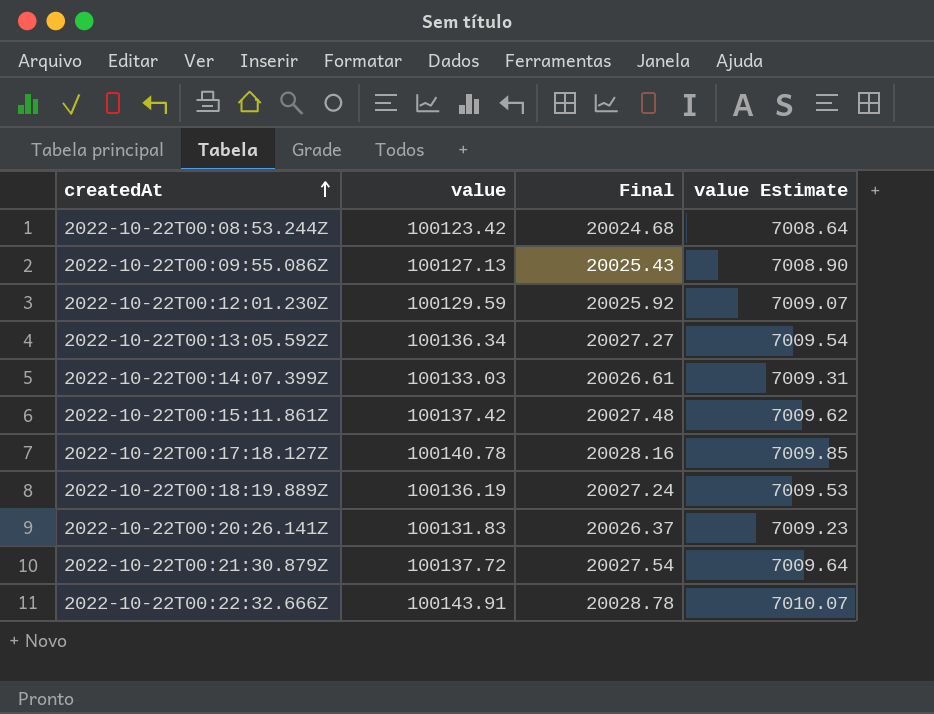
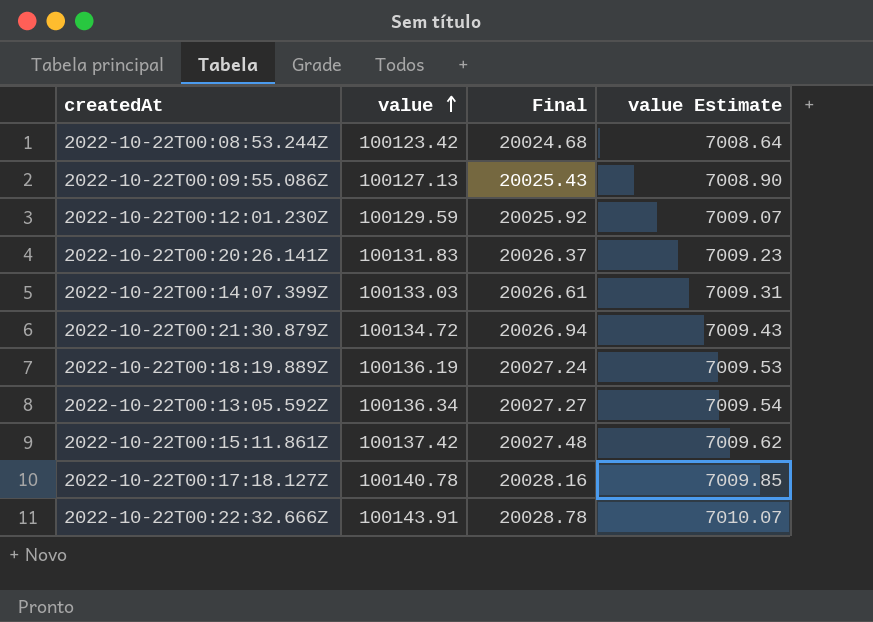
row order: createdAt ascending -> value ascending
2022-10-22T00:21:30.879Z | value: 100137.72 -> 100134.72
2022-10-22T00:21:30.879Z | Final: 20027.54 -> 20026.94
2022-10-22T00:21:30.879Z | value Estimate: 7009.64 -> 7009.43

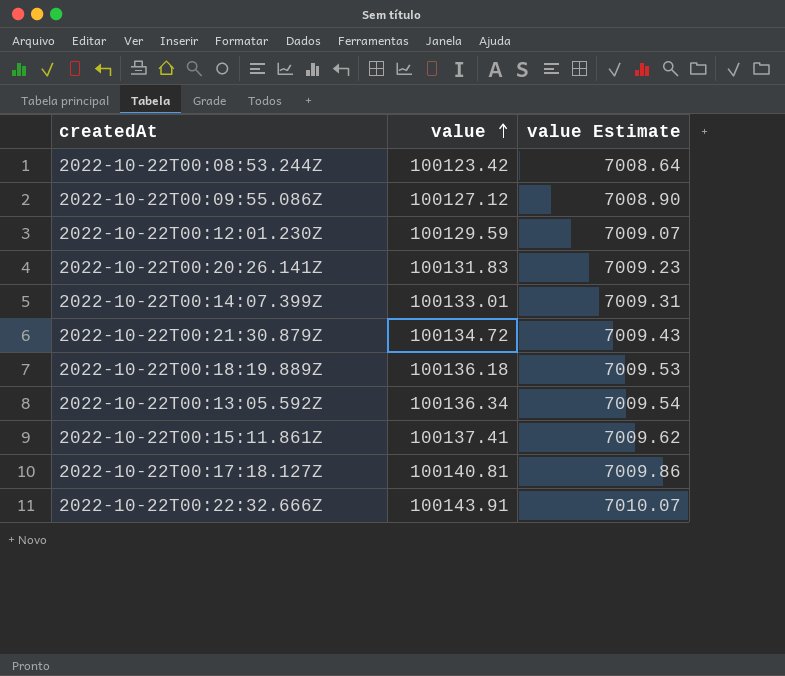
column Final | formula: [value] * 0.2 -> none
2022-10-22T00:09:55.086Z | value: 100127.13 -> 100127.12
2022-10-22T00:14:07.399Z | value: 100133.03 -> 100133.01
2022-10-22T00:18:19.889Z | value: 100136.19 -> 100136.18
2022-10-22T00:15:11.861Z | value: 100137.42 -> 100137.41
2022-10-22T00:17:18.127Z | value: 100140.78 -> 100140.81
2022-10-22T00:17:18.127Z | value Estimate: 7009.85 -> 7009.86

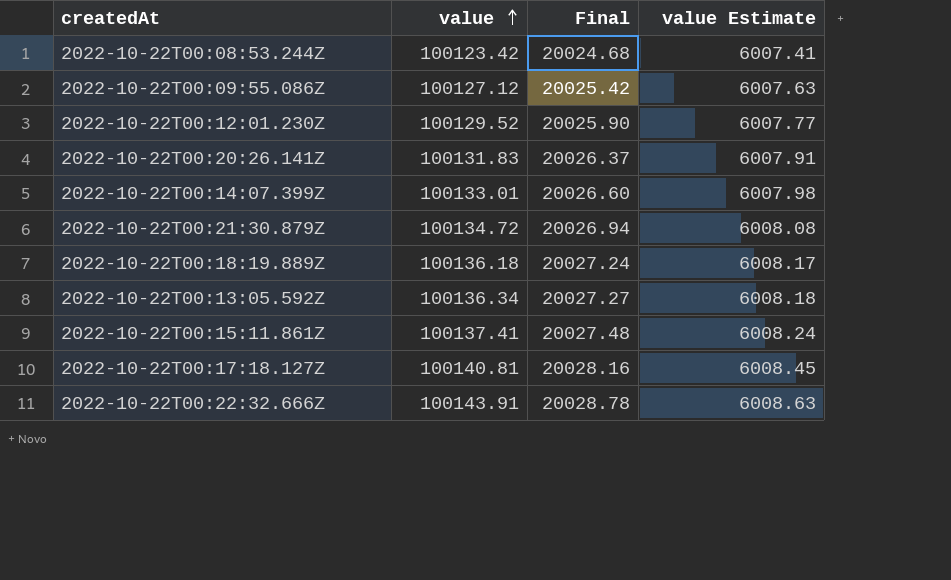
column Final | formula: none -> [value] * 0.2
column value Estimate | formula: [value] * 0.07 -> [value] * 0.06
2022-10-22T00:12:01.230Z | value: 100129.59 -> 100129.52

